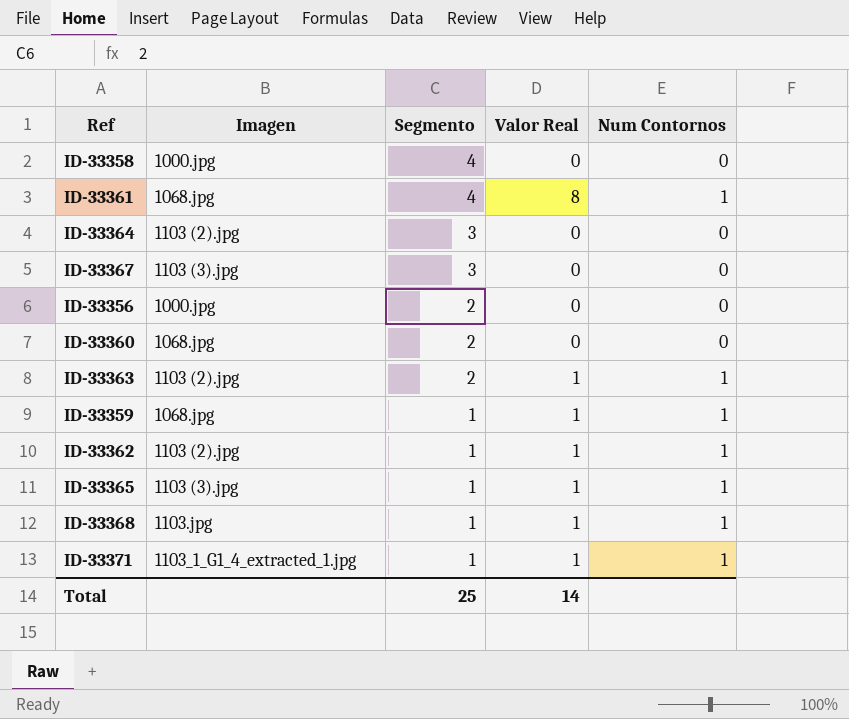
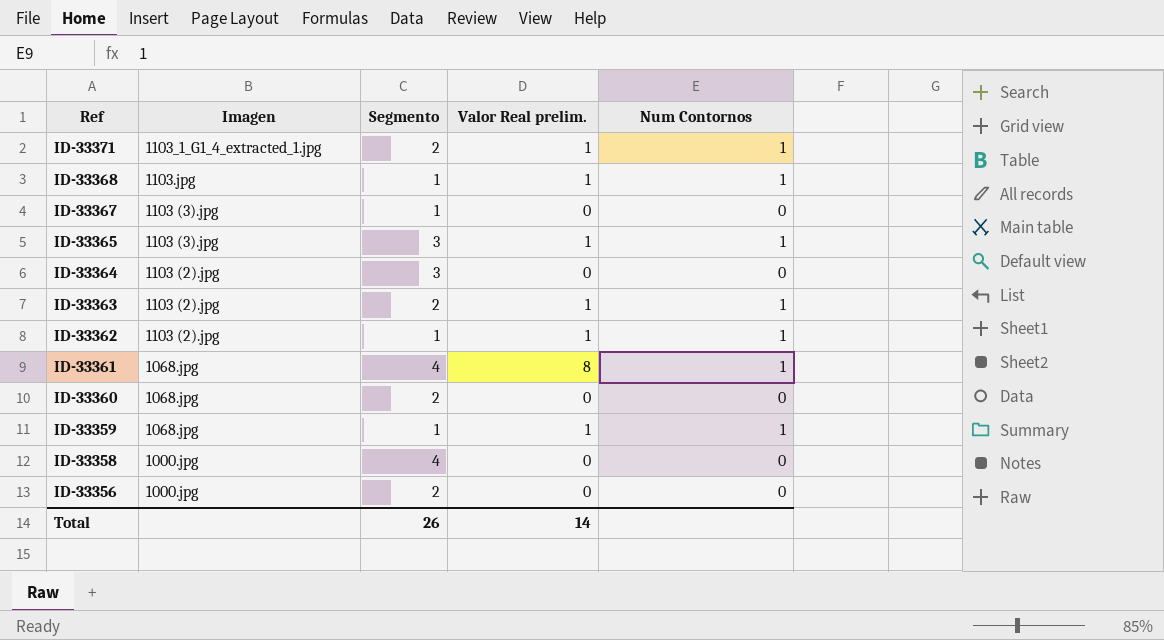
row order: Segmento descending -> Ref descending
column name: Valor Real -> Valor Real prelim.
ID-33371 | Segmento: 1 -> 2
ID-33367 | Segmento: 3 -> 1
ID-33365 | Segmento: 1 -> 3
Total | Segmento: 25 -> 26

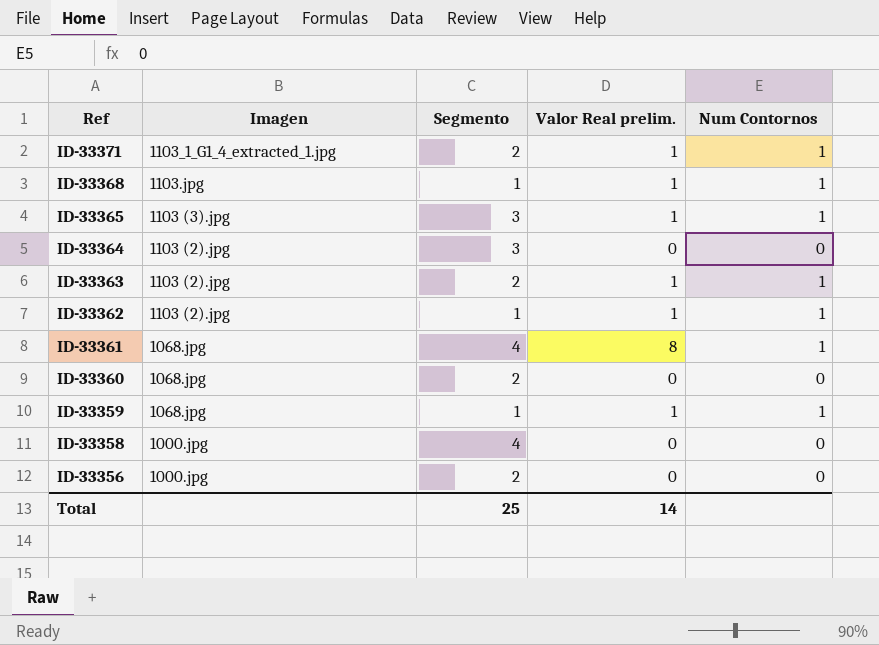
row ID-33367: 1103 (3).jpg | 1 | 0 | 0 -> none
Total | Segmento: 26 -> 25

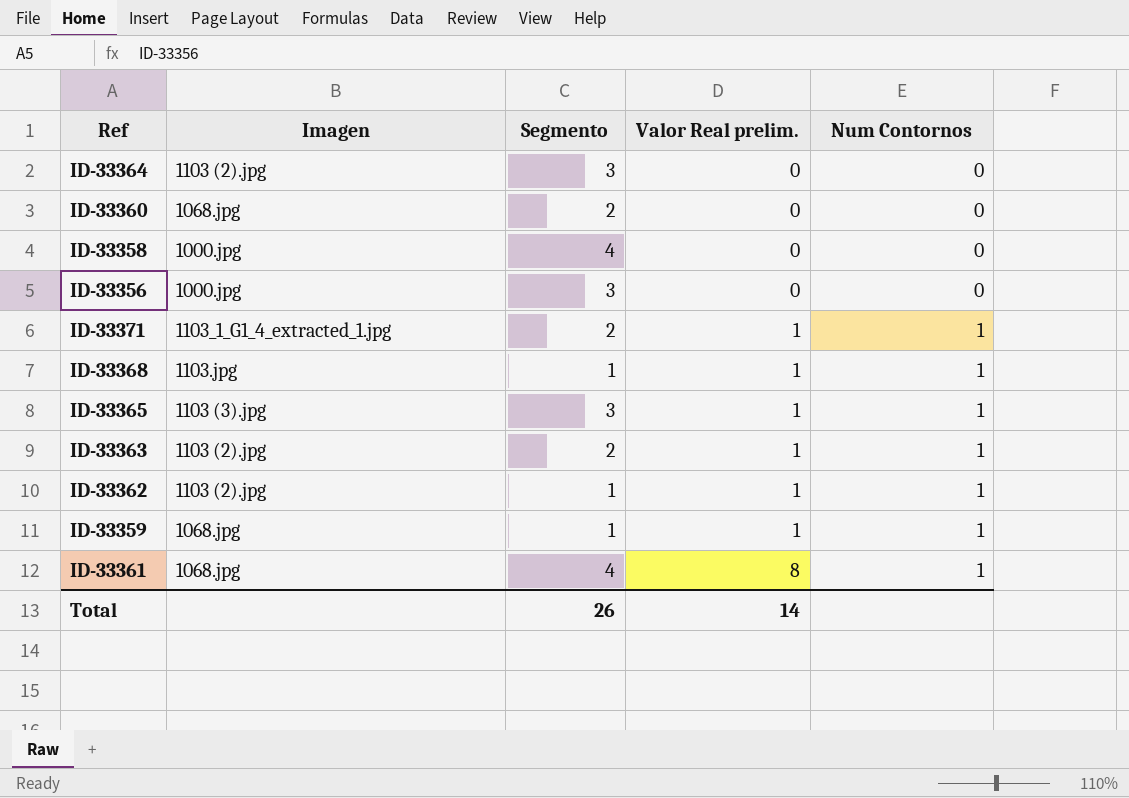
row order: Ref descending -> Valor Real prelim. ascending
ID-33356 | Segmento: 2 -> 3
Total | Segmento: 25 -> 26

